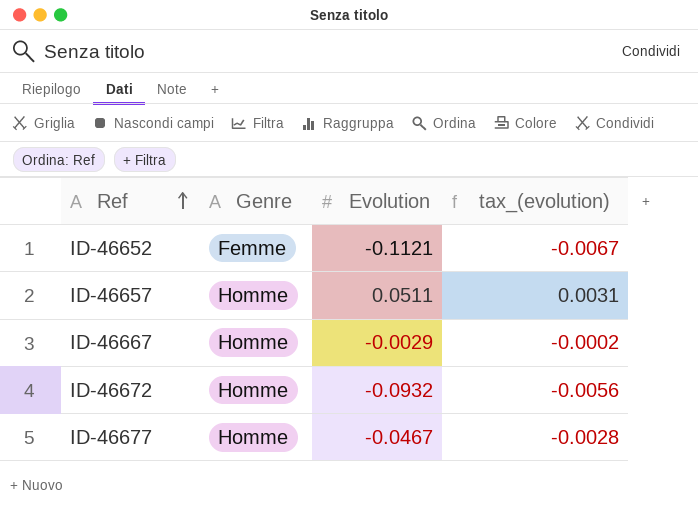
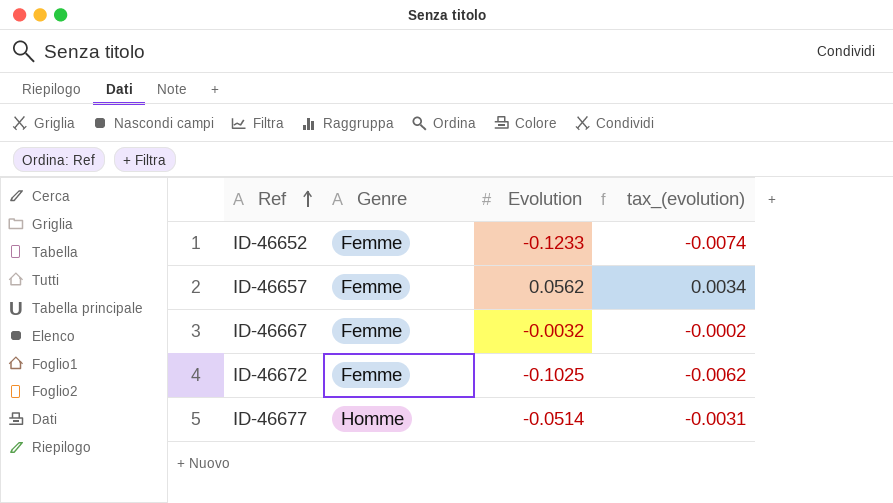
ID-46652 | Evolution: -0.1121 -> -0.1233
ID-46652 | tax_(evolution): -0.0067 -> -0.0074
ID-46657 | Genre: Homme -> Femme
ID-46657 | Evolution: 0.0511 -> 0.0562
ID-46657 | tax_(evolution): 0.0031 -> 0.0034
ID-46667 | Genre: Homme -> Femme
ID-46667 | Evolution: -0.0029 -> -0.0032
ID-46672 | Genre: Homme -> Femme
ID-46672 | Evolution: -0.0932 -> -0.1025
ID-46672 | tax_(evolution): -0.0056 -> -0.0062
ID-46677 | Evolution: -0.0467 -> -0.0514
ID-46677 | tax_(evolution): -0.0028 -> -0.0031

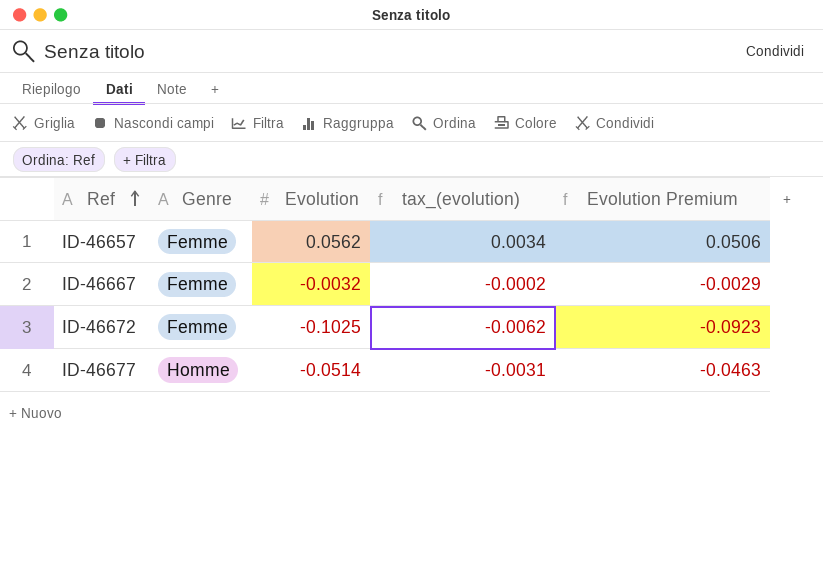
column Evolution Premium | formula: none -> [Evolution] * 0.9
row ID-46652: Femme | -0.1233 | -0.0074 -> none

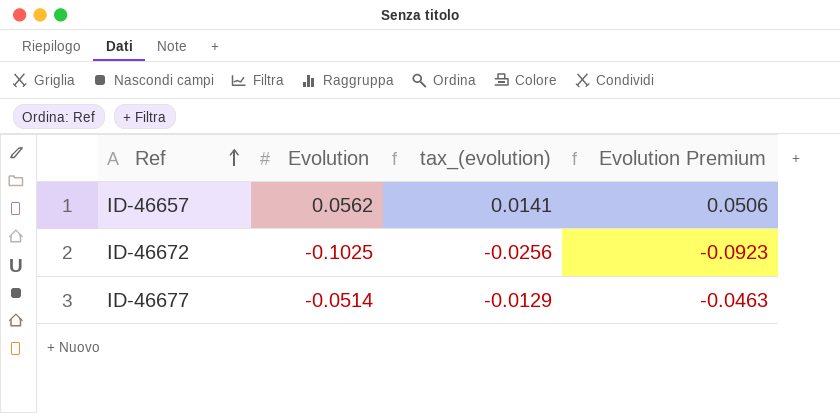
column Genre | position: 2 -> none
column tax_(evolution) | formula: [Evolution] * 0.06 -> [Evolution] * 0.25
row ID-46667: Femme | -0.0032 | -0.0002 | -0.0029 -> none

